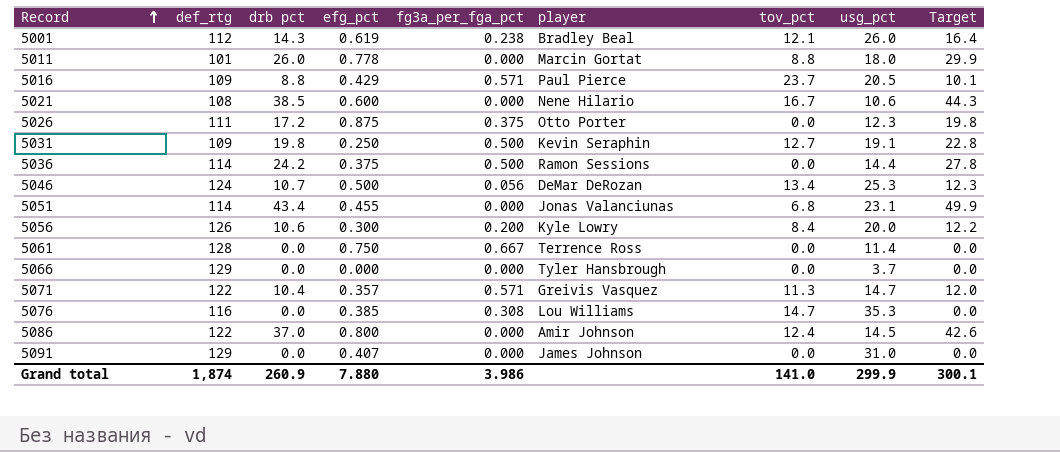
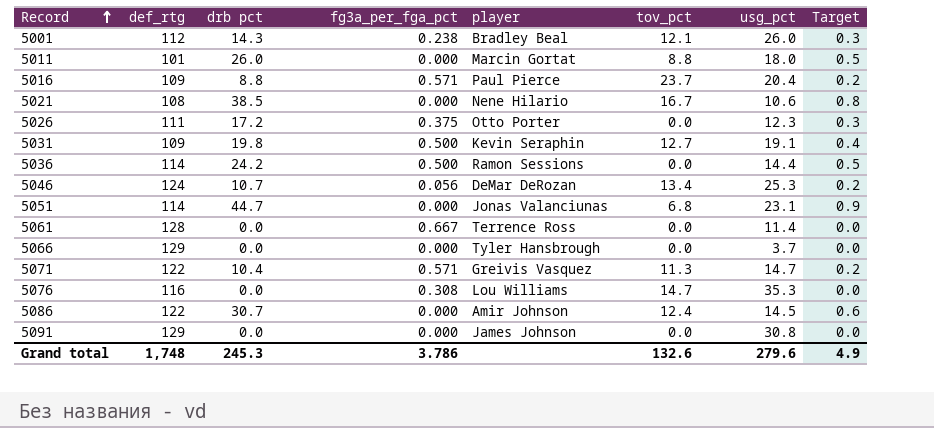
column efg_pct | position: 4 -> none
column Target | formula: [drb pct] * 1.15 -> [drb pct] * 0.02
row 5056: 126 | 10.6 | 0.300 | 0.200 | Kyle Lowry | 8.4 | 20.0 | 12.2 -> none
5016 | usg_pct: 20.5 -> 20.4
5051 | drb pct: 43.4 -> 44.7
5086 | drb pct: 37.0 -> 30.7
5091 | usg_pct: 31.0 -> 30.8
Grand total | def_rtg: 1,874 -> 1,748
Grand total | drb pct: 260.9 -> 245.3
Grand total | fg3a_per_fga_pct: 3.986 -> 3.786
Grand total | tov_pct: 141.0 -> 132.6
Grand total | usg_pct: 299.9 -> 279.6
Grand total | Target: 300.1 -> 4.9

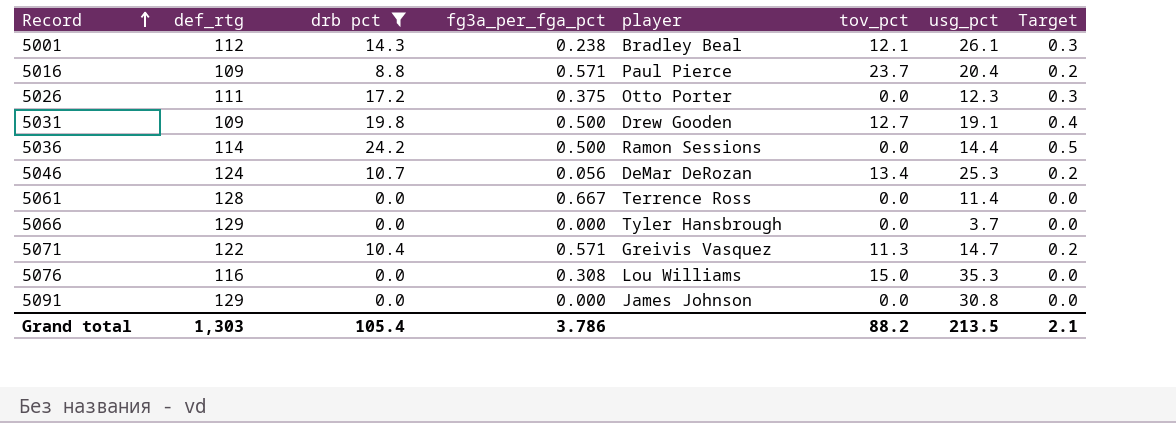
filter: none -> drb pct <= 24.2
5001 | usg_pct: 26.0 -> 26.1
5031 | player: Kevin Seraphin -> Drew Gooden
5076 | tov_pct: 14.7 -> 15.0
Grand total | def_rtg: 1,748 -> 1,303
Grand total | drb pct: 245.3 -> 105.4
Grand total | tov_pct: 132.6 -> 88.2
Grand total | usg_pct: 279.6 -> 213.5
Grand total | Target: 4.9 -> 2.1

